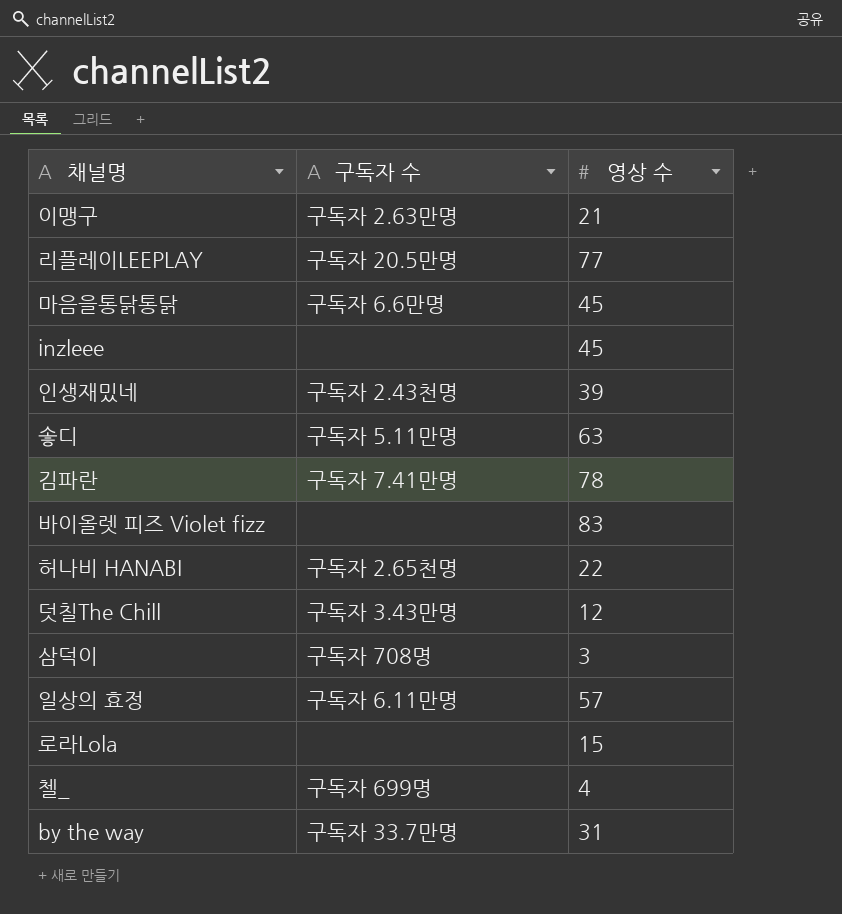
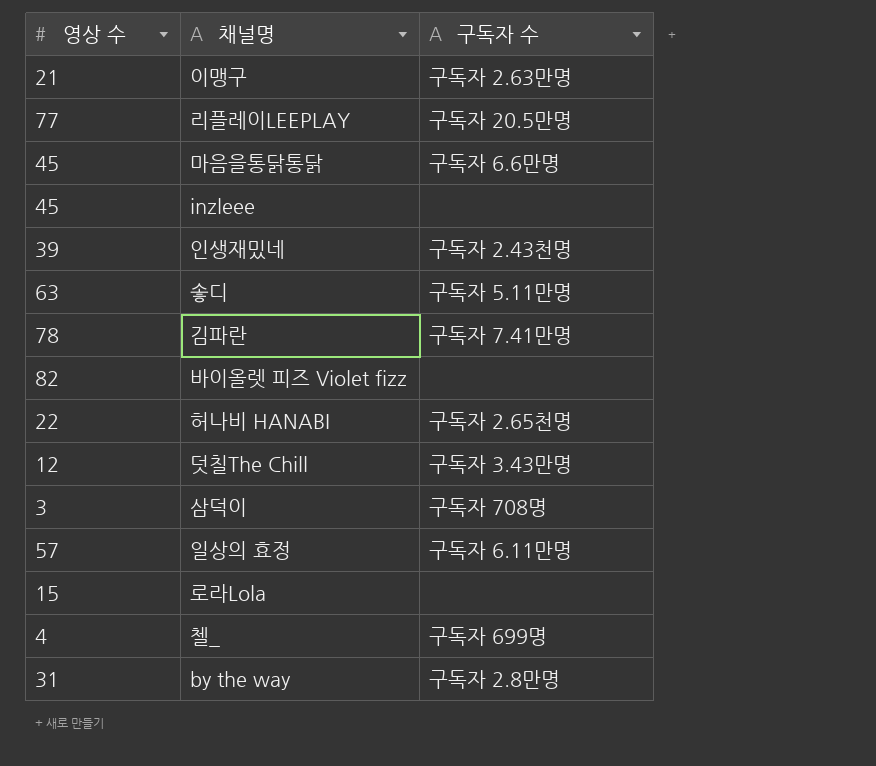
column 영상 수 | position: 3 -> 1
바이올렛 피즈 Violet fizz | 영상 수: 83 -> 82
by the way | 구독자 수: 구독자 33.7만명 -> 구독자 2.8만명

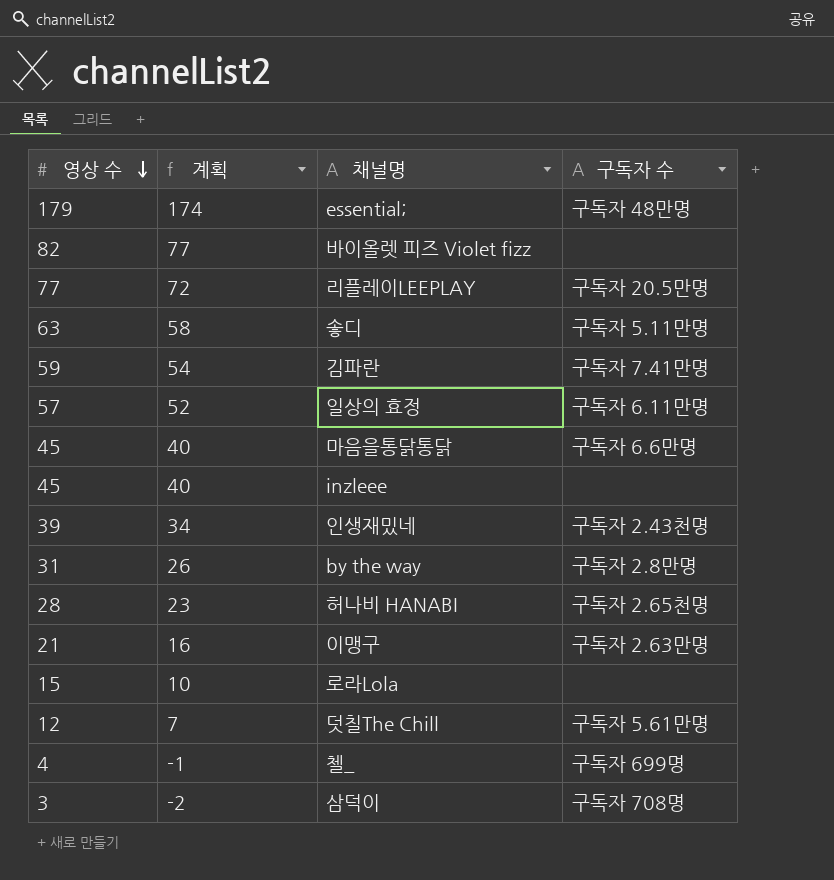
row order: none -> 영상 수 descending
column 계획 | formula: none -> [영상 수] - 5
row essential;: none -> 179 | 174 | 구독자 48만명
김파란 | 영상 수: 78 -> 59
허나비 HANABI | 영상 수: 22 -> 28
덧칠The Chill | 구독자 수: 구독자 3.43만명 -> 구독자 5.61만명

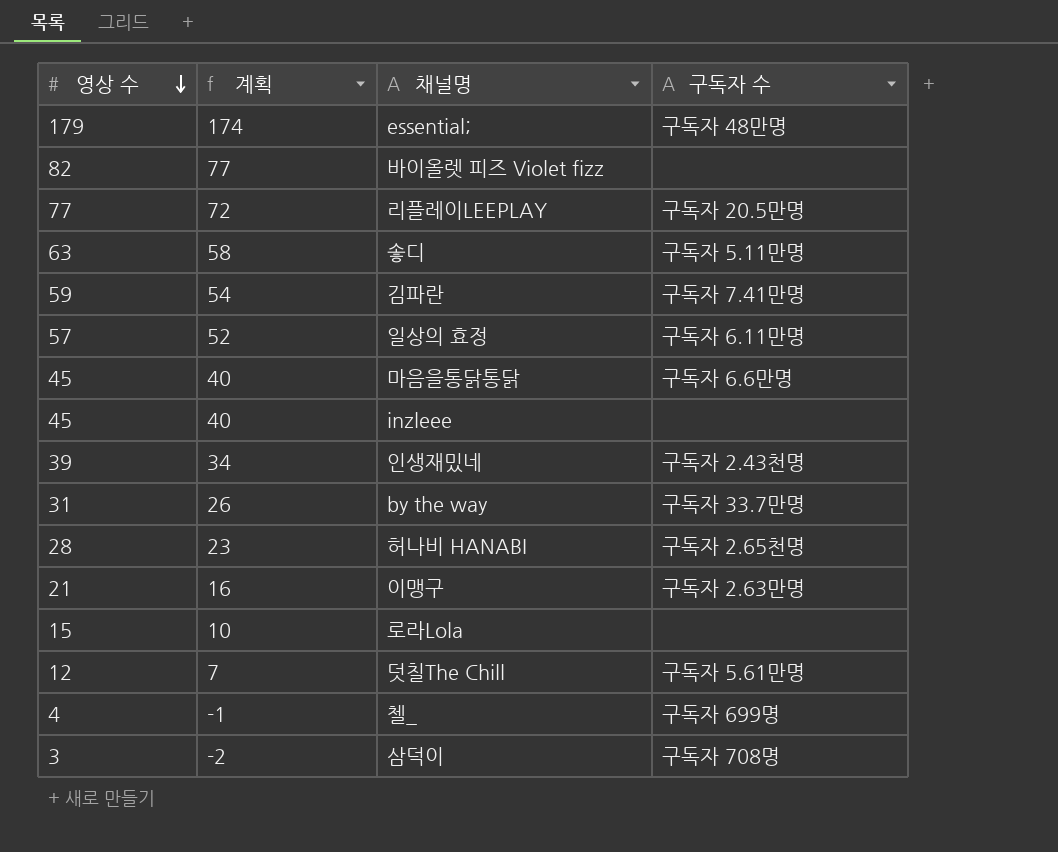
by the way | 구독자 수: 구독자 2.8만명 -> 구독자 33.7만명

